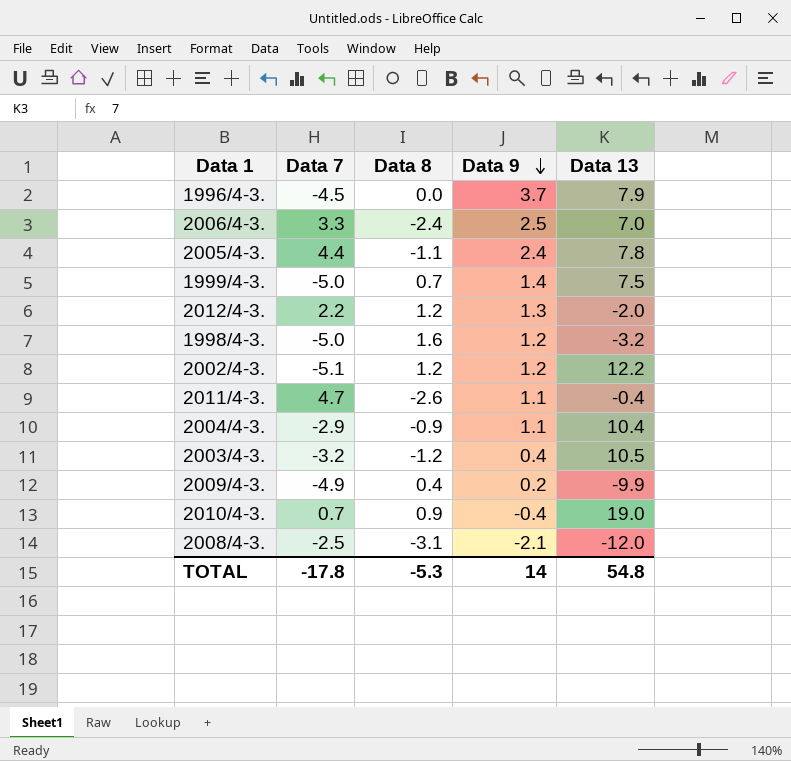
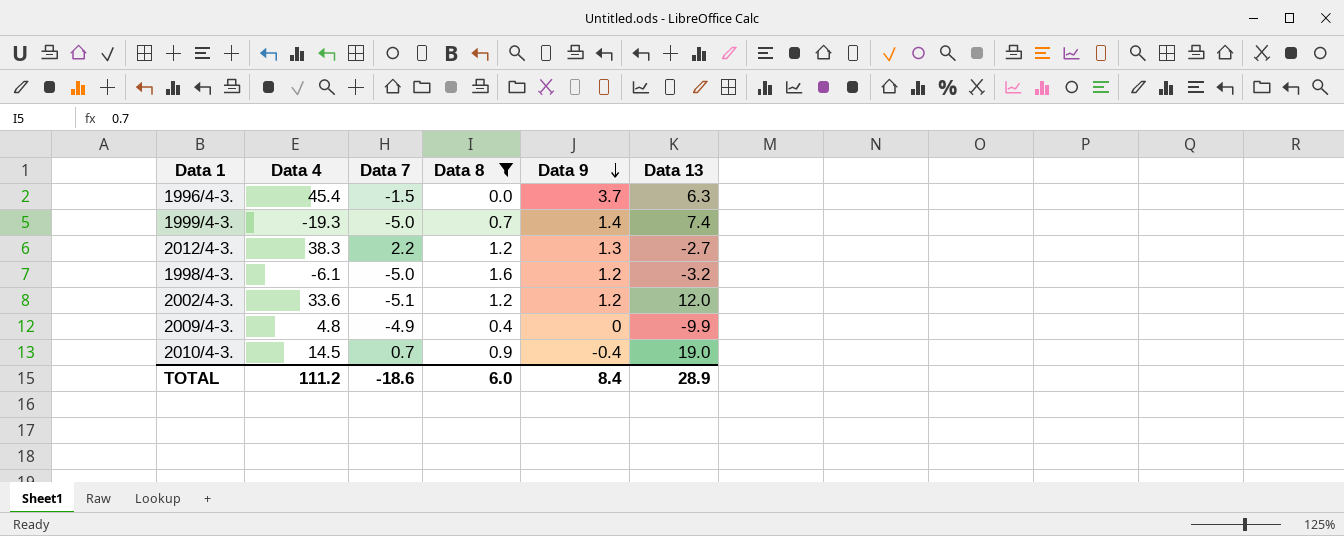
filter: none -> Data 8 >= 0.0
column Data 4 | position: none -> 2
1996/4-3. | Data 7: -4.5 -> -1.5
1996/4-3. | Data 13: 7.9 -> 6.3
1999/4-3. | Data 13: 7.5 -> 7.4
2012/4-3. | Data 13: -2.0 -> -2.7
2002/4-3. | Data 13: 12.2 -> 12.0
2009/4-3. | Data 9: 0.2 -> 0
TOTAL | Data 7: -17.8 -> -18.6
TOTAL | Data 8: -5.3 -> 6.0
TOTAL | Data 9: 14 -> 8.4
TOTAL | Data 13: 54.8 -> 28.9

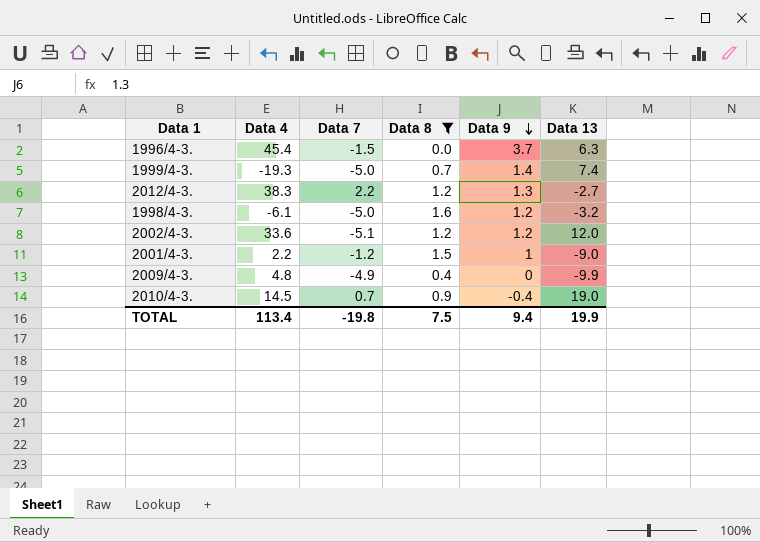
row 2001/4-3.: none -> 2.2 | -1.2 | 1.5 | 1 | -9.0
TOTAL | Data 4: 111.2 -> 113.4
TOTAL | Data 7: -18.6 -> -19.8
TOTAL | Data 8: 6.0 -> 7.5
TOTAL | Data 9: 8.4 -> 9.4
TOTAL | Data 13: 28.9 -> 19.9

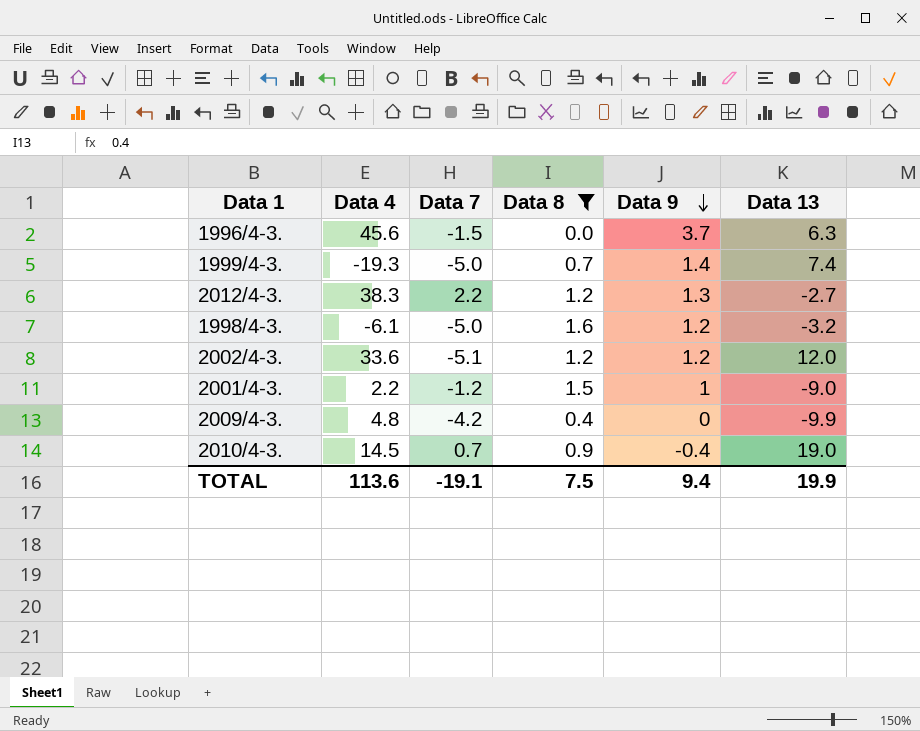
1996/4-3. | Data 4: 45.4 -> 45.6
2009/4-3. | Data 7: -4.9 -> -4.2
TOTAL | Data 4: 113.4 -> 113.6
TOTAL | Data 7: -19.8 -> -19.1

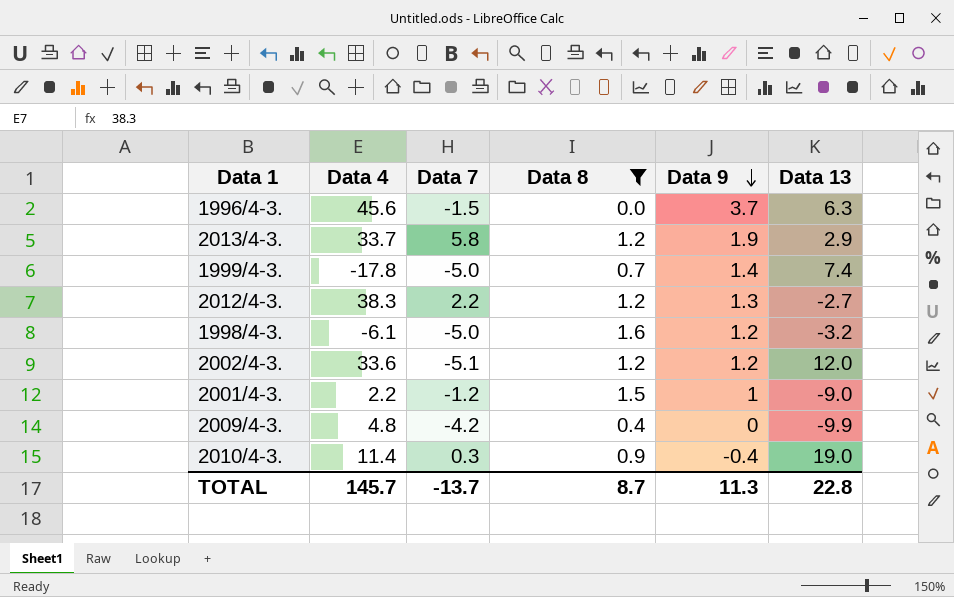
row 2013/4-3.: none -> 33.7 | 5.8 | 1.2 | 1.9 | 2.9
1999/4-3. | Data 4: -19.3 -> -17.8
2010/4-3. | Data 4: 14.5 -> 11.4
2010/4-3. | Data 7: 0.7 -> 0.3
TOTAL | Data 4: 113.6 -> 145.7
TOTAL | Data 7: -19.1 -> -13.7
TOTAL | Data 8: 7.5 -> 8.7
TOTAL | Data 9: 9.4 -> 11.3
TOTAL | Data 13: 19.9 -> 22.8

